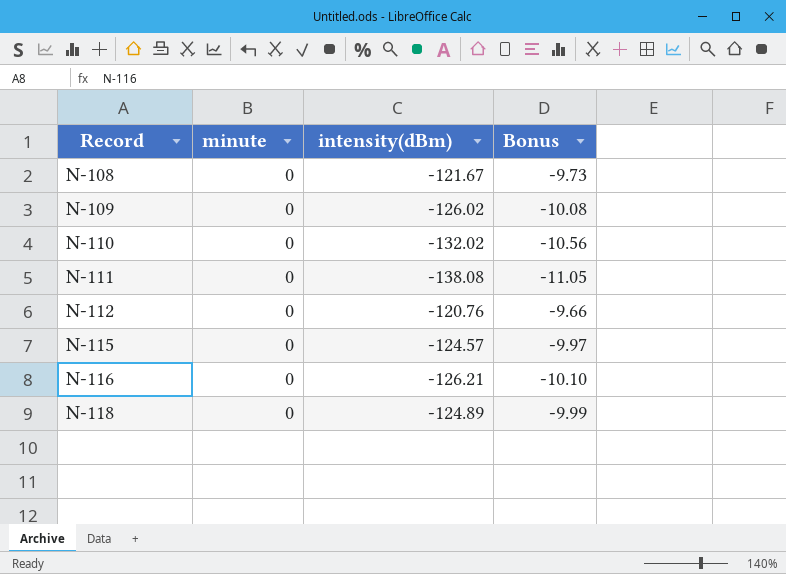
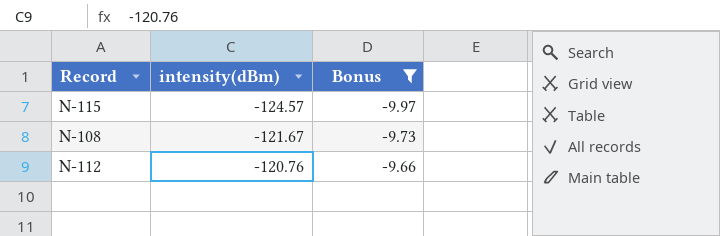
filter: none -> Bonus >= -9.97
row order: Record ascending -> intensity(dBm) ascending
column minute | position: 2 -> none

